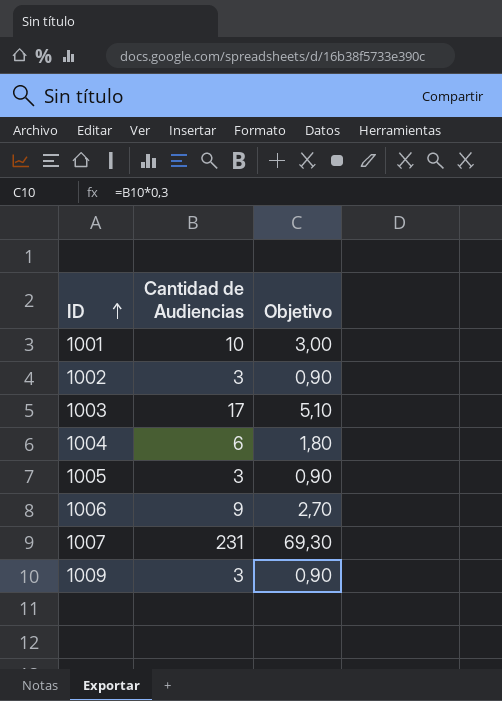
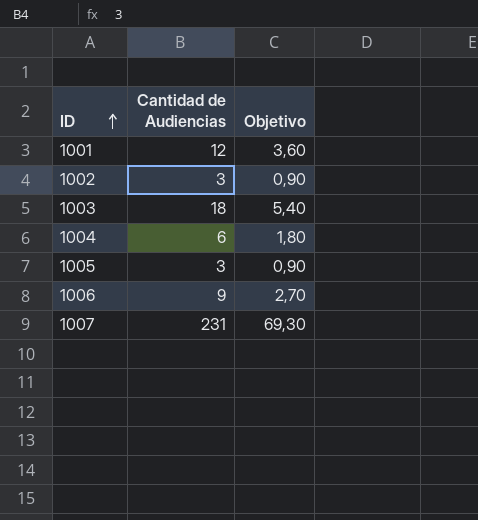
row 1009: 3 | 0,90 -> none
1001 | Cantidad de Audiencias: 10 -> 12
1001 | Objetivo: 3,00 -> 3,60
1003 | Cantidad de Audiencias: 17 -> 18
1003 | Objetivo: 5,10 -> 5,40

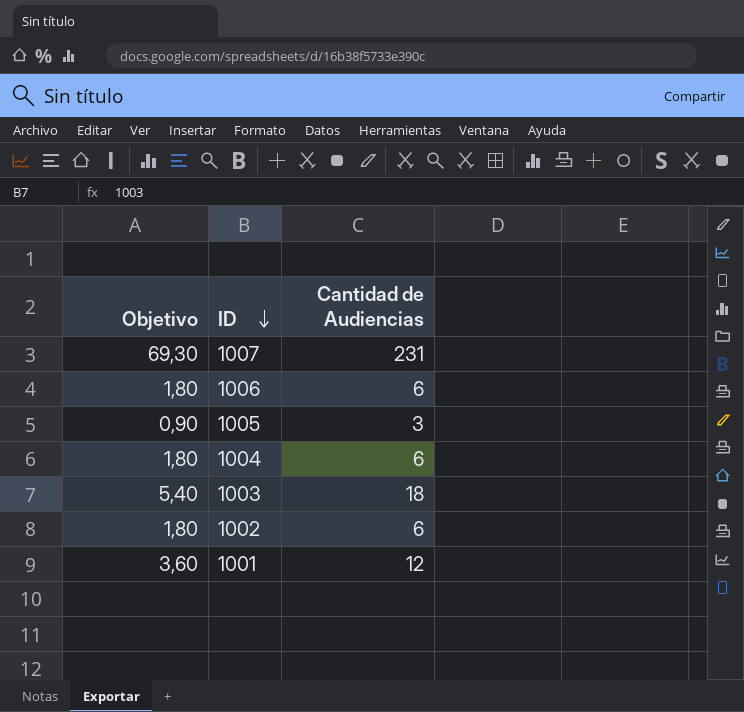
row order: ID ascending -> ID descending
column Objetivo | position: 3 -> 1
1006 | Objetivo: 2,70 -> 1,80
1006 | Cantidad de Audiencias: 9 -> 6
1002 | Objetivo: 0,90 -> 1,80
1002 | Cantidad de Audiencias: 3 -> 6

